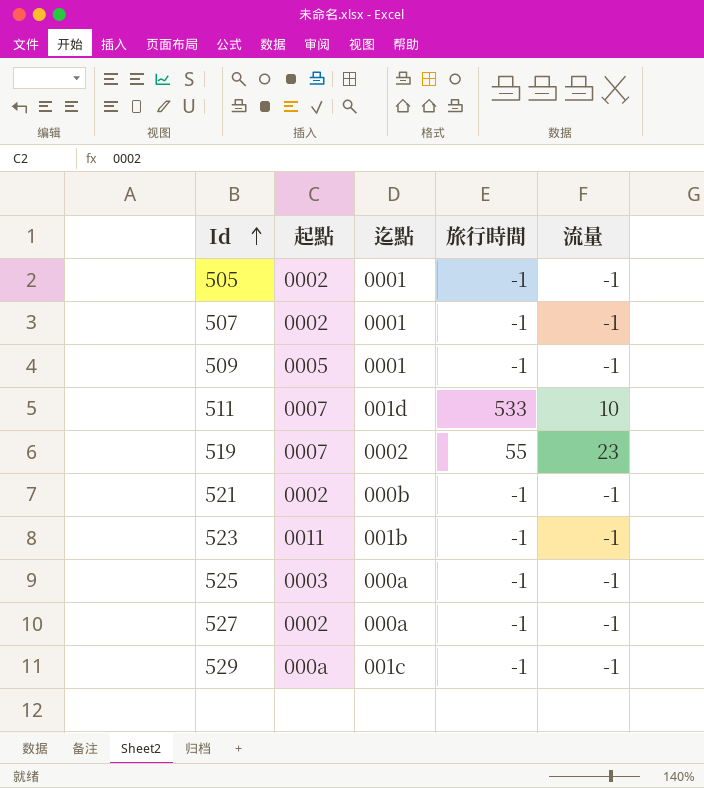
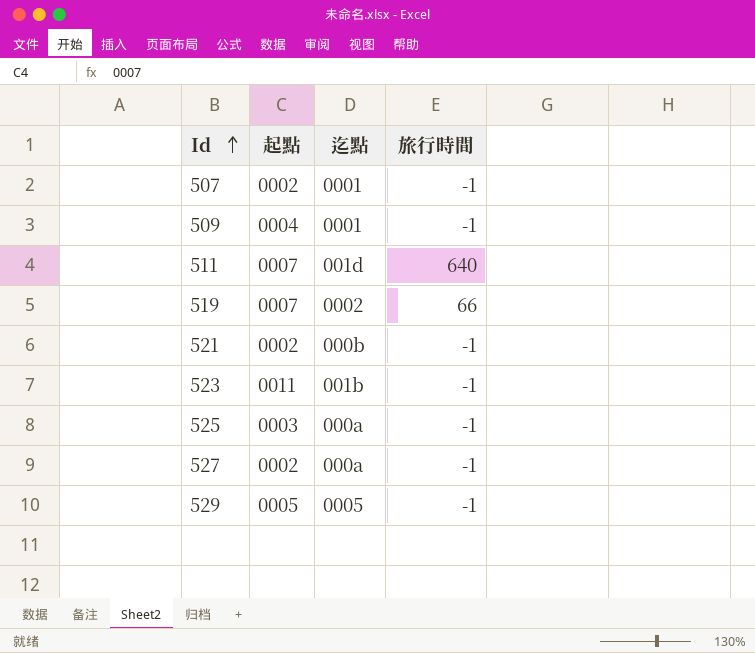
column 流量 | position: 5 -> none
row 505: 0002 | 0001 | -1 | -1 -> none
509 | 起點: 0005 -> 0004
511 | 旅行時間: 533 -> 640
519 | 旅行時間: 55 -> 66
529 | 起點: 000a -> 0005
529 | 迄點: 001c -> 0005

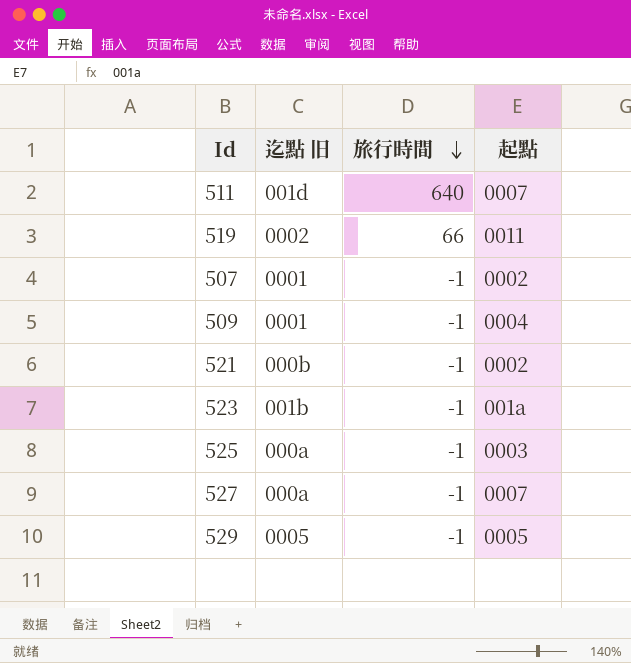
row order: Id ascending -> 旅行時間 descending
column name: 迄點 -> 迄點 旧
column 起點 | position: 2 -> 4
519 | 起點: 0007 -> 0011
523 | 起點: 0011 -> 001a
527 | 起點: 0002 -> 0007

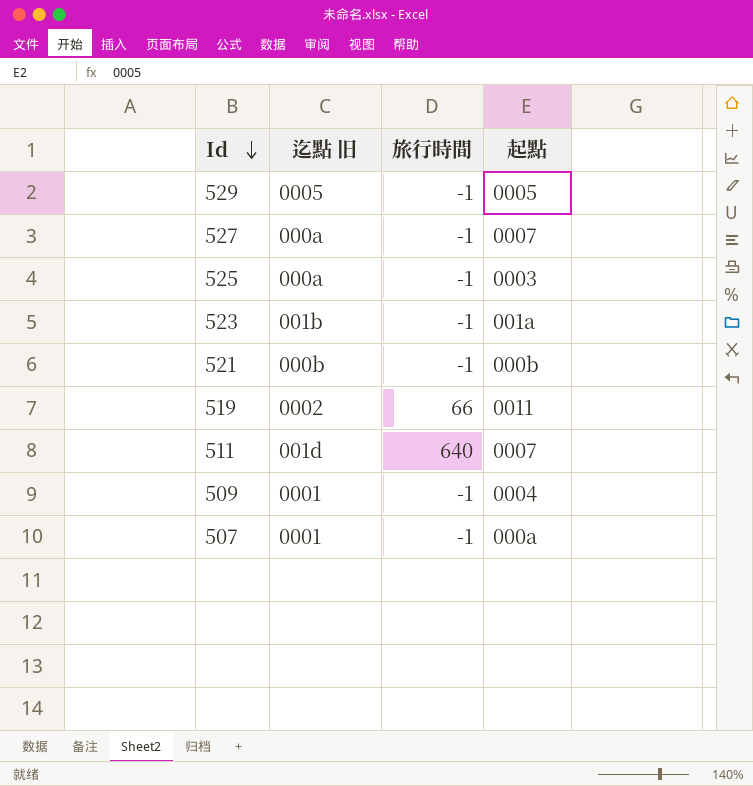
row order: 旅行時間 descending -> Id descending
521 | 起點: 0002 -> 000b
507 | 起點: 0002 -> 000a

